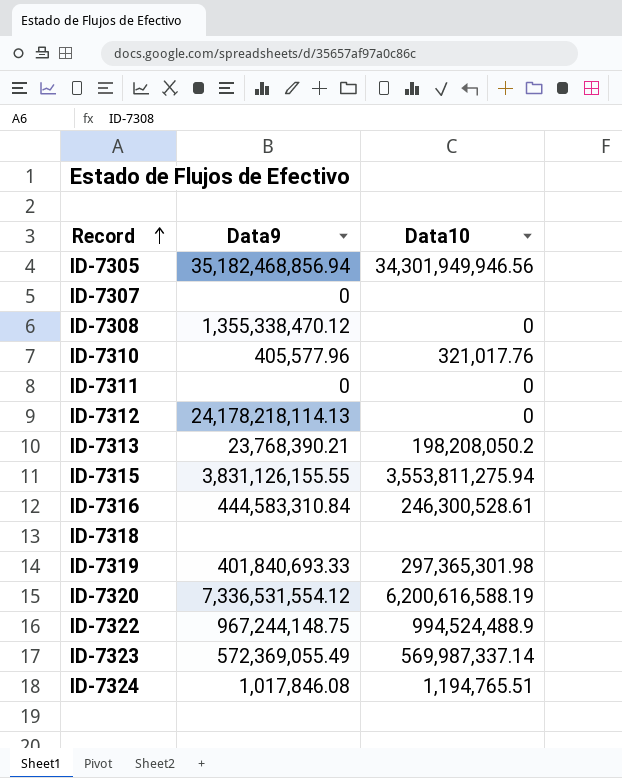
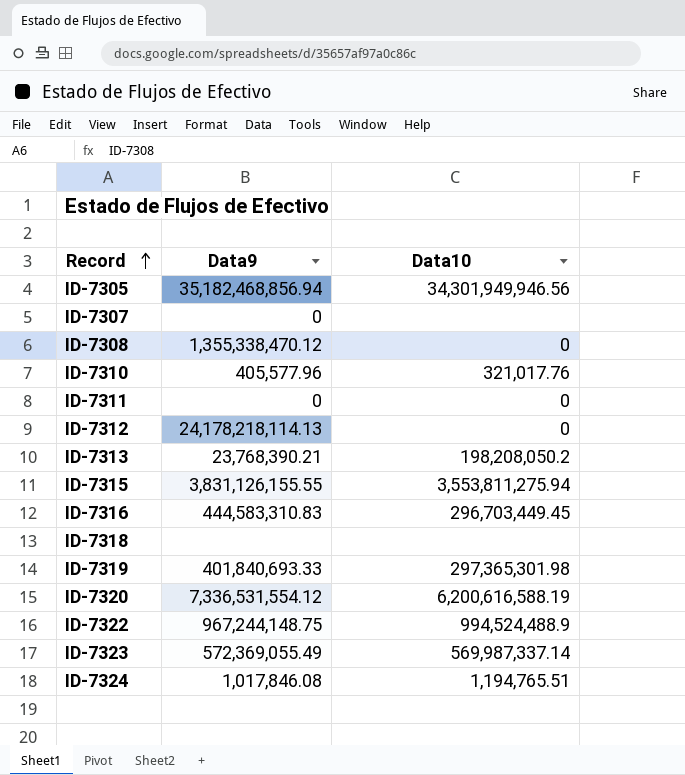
ID-7316 | Data9: 444,583,310.84 -> 444,583,310.83
ID-7316 | Data10: 246,300,528.61 -> 296,703,449.45

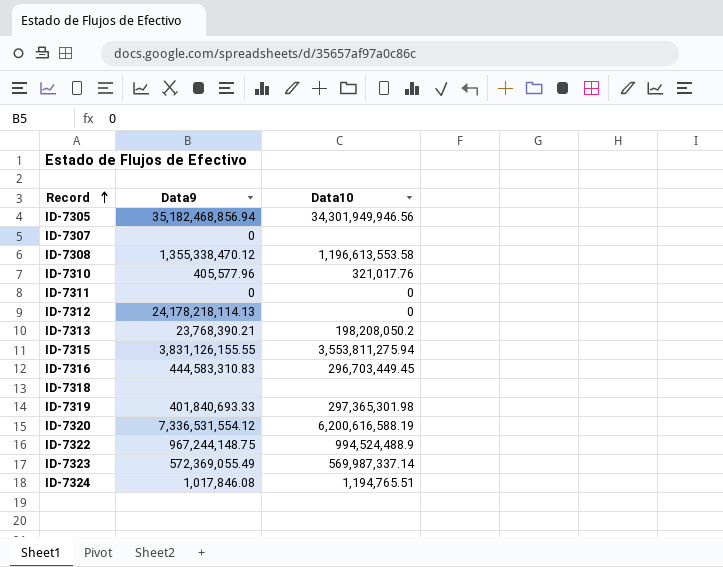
ID-7308 | Data10: 0 -> 1,196,613,553.58

